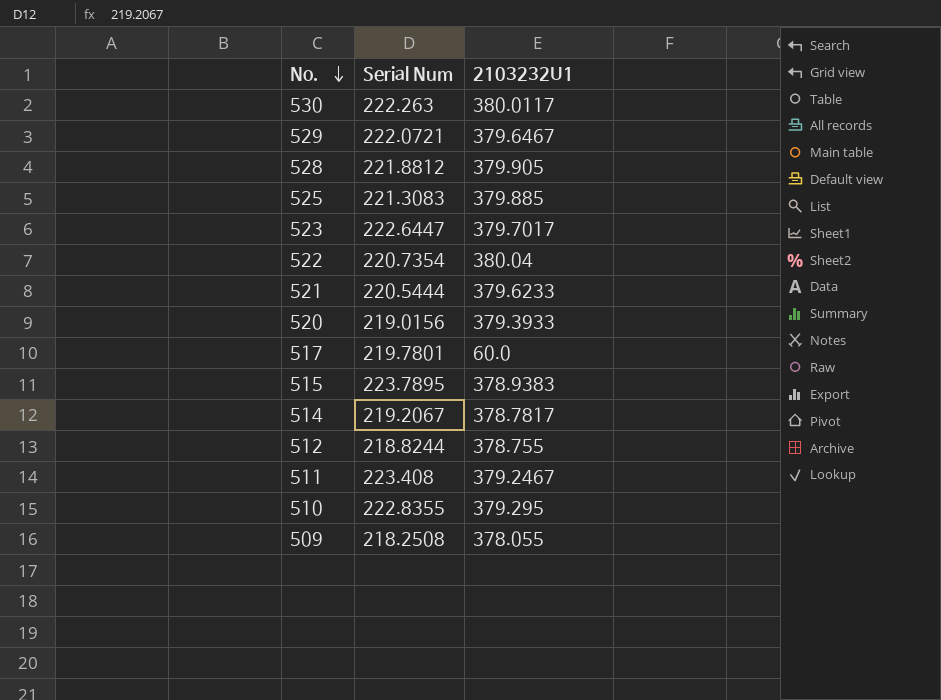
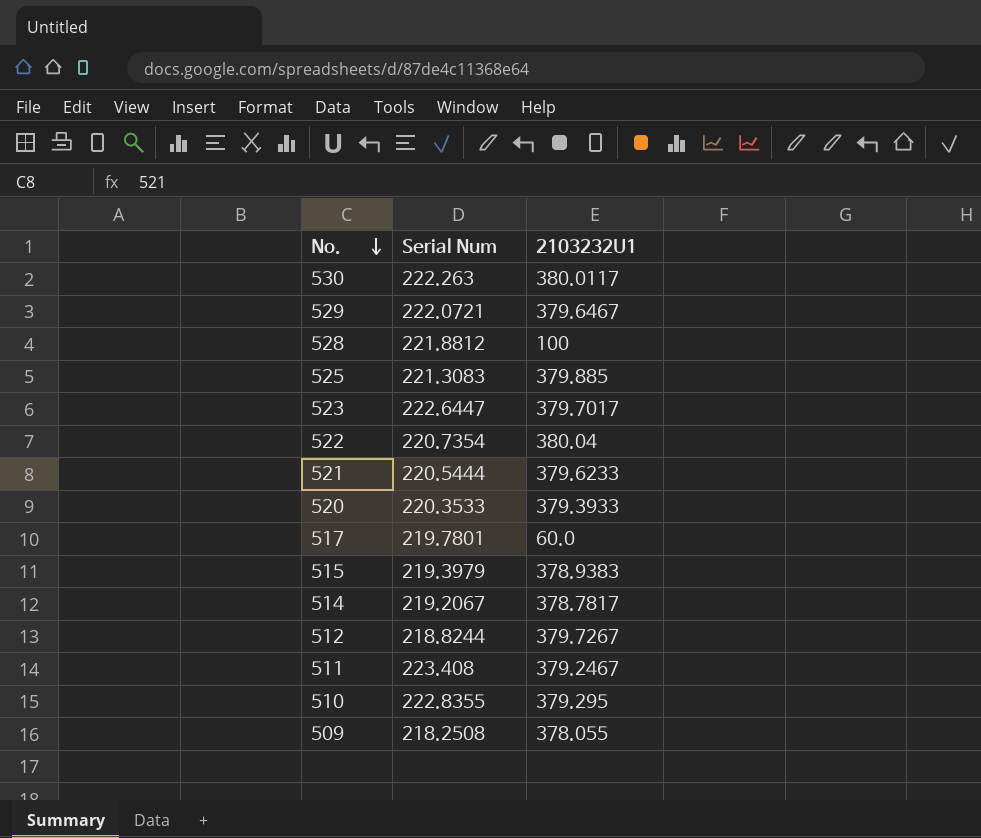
528 | 2103232U1: 379.905 -> 100
520 | Serial Num: 219.0156 -> 220.3533
515 | Serial Num: 223.7895 -> 219.3979
512 | 2103232U1: 378.755 -> 379.7267

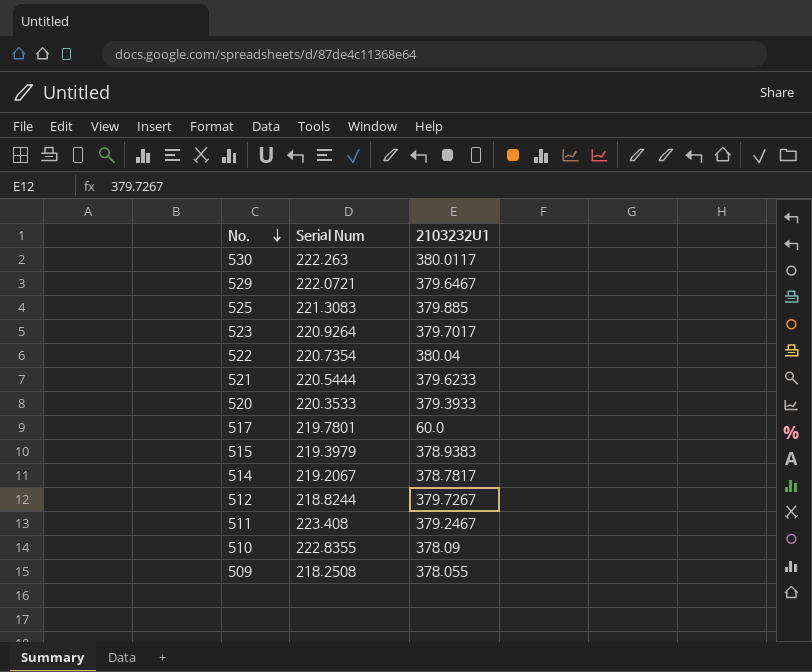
row 528: 221.8812 | 100 -> none
523 | Serial Num: 222.6447 -> 220.9264
510 | 2103232U1: 379.295 -> 378.09

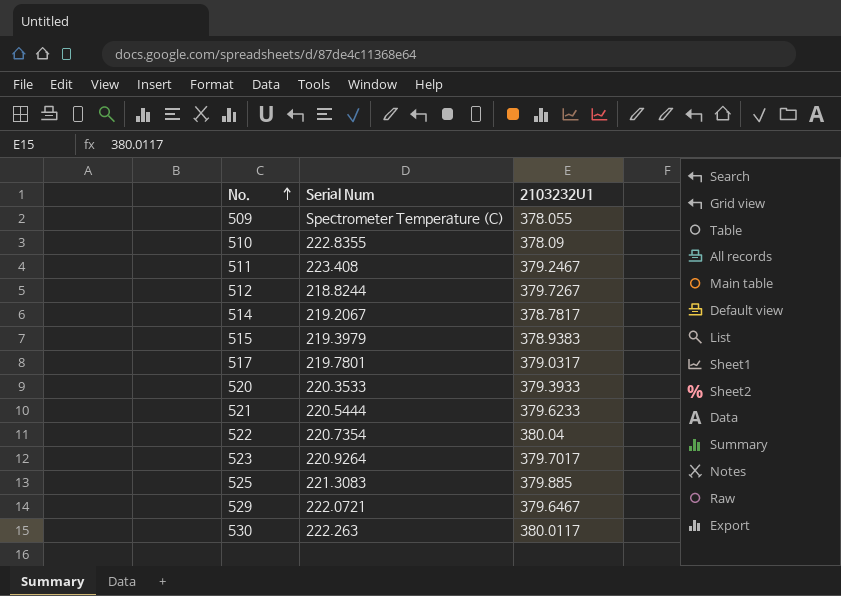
row order: No. descending -> No. ascending
509 | Serial Num: 218.2508 -> Spectrometer Temperature (C)
517 | 2103232U1: 60.0 -> 379.0317

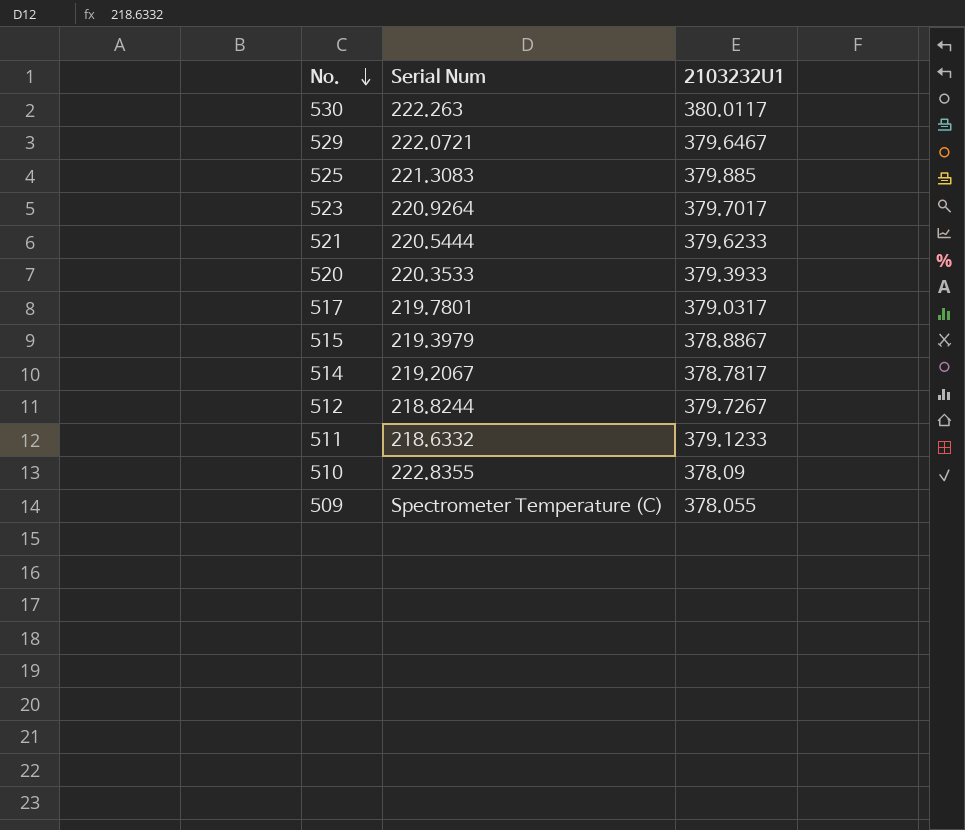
row order: No. ascending -> No. descending
row 522: 220.7354 | 380.04 -> none
515 | 2103232U1: 378.9383 -> 378.8867
511 | Serial Num: 223.408 -> 218.6332
511 | 2103232U1: 379.2467 -> 379.1233

